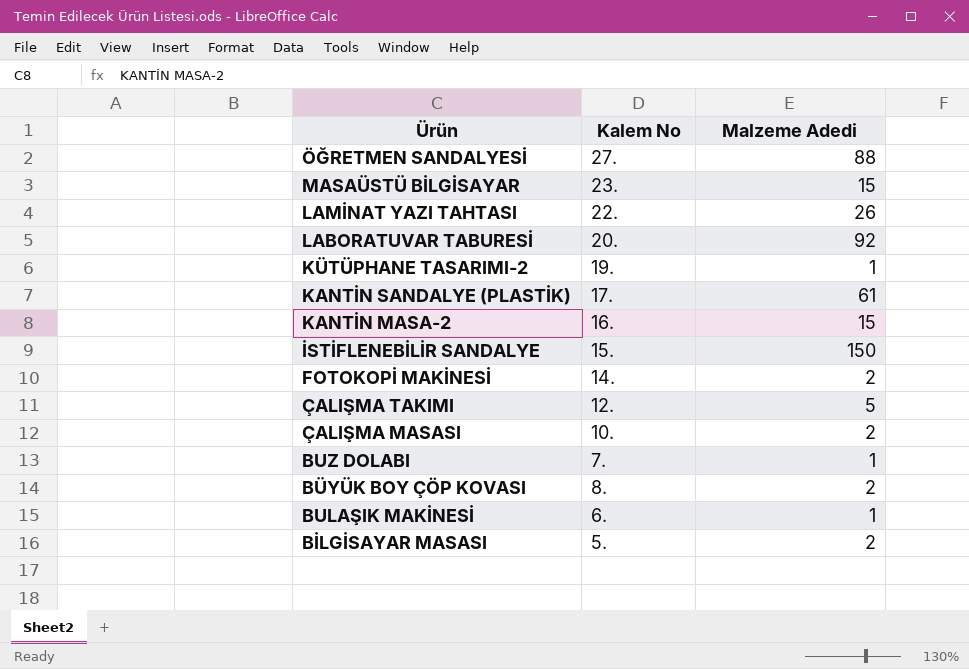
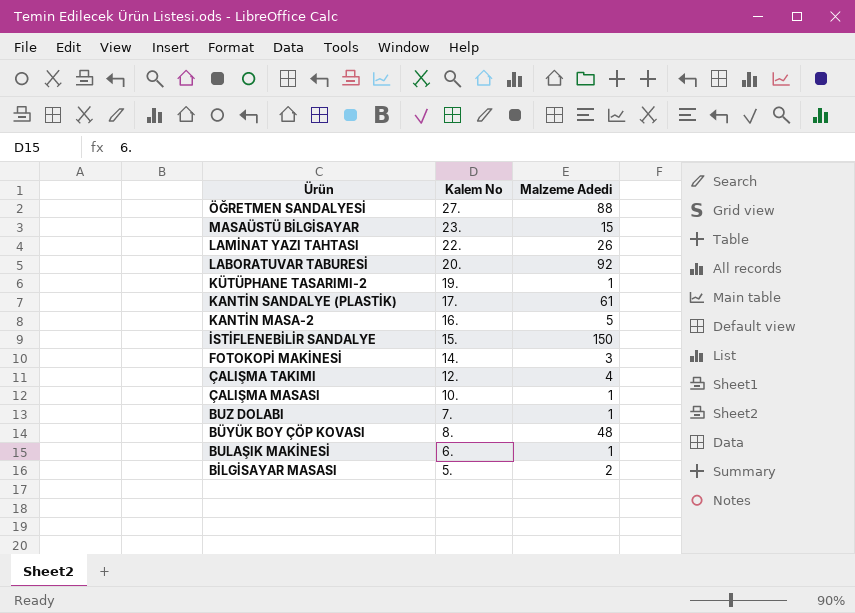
KANTİN MASA-2 | Malzeme Adedi: 15 -> 5
FOTOKOPİ MAKİNESİ | Malzeme Adedi: 2 -> 3
ÇALIŞMA TAKIMI | Malzeme Adedi: 5 -> 4
ÇALIŞMA MASASI | Malzeme Adedi: 2 -> 1
BÜYÜK BOY ÇÖP KOVASI | Malzeme Adedi: 2 -> 48

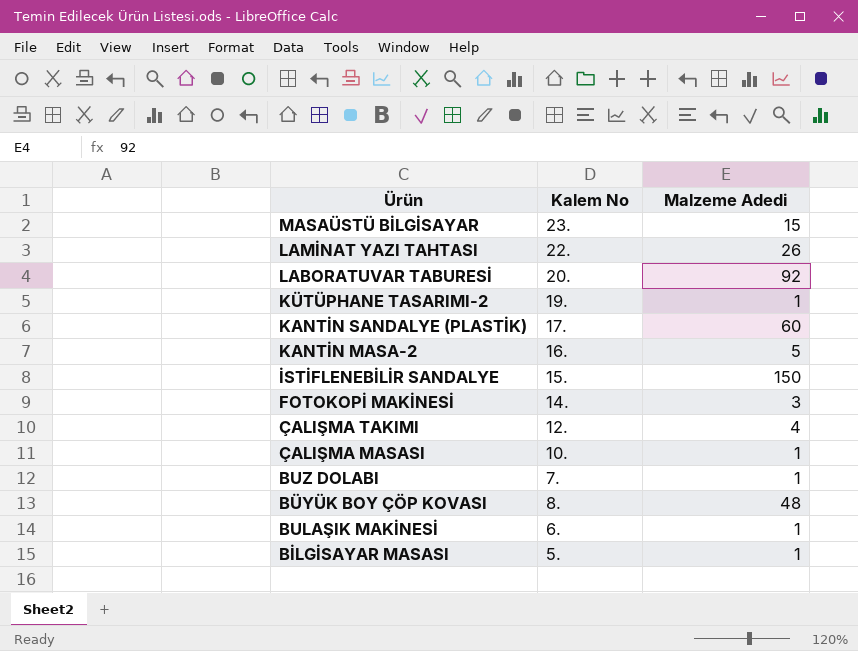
row ÖĞRETMEN SANDALYESİ: 27. | 88 -> none
KANTİN SANDALYE (PLASTİK) | Malzeme Adedi: 61 -> 60
BİLGİSAYAR MASASI | Malzeme Adedi: 2 -> 1

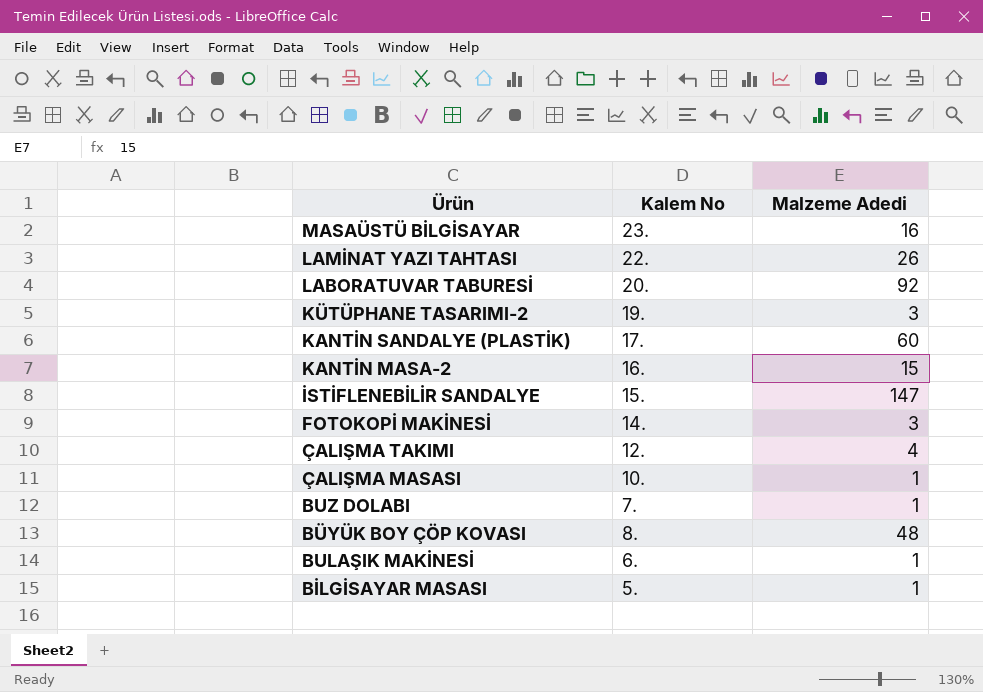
MASAÜSTÜ BİLGİSAYAR | Malzeme Adedi: 15 -> 16
KÜTÜPHANE TASARIMI-2 | Malzeme Adedi: 1 -> 3
KANTİN MASA-2 | Malzeme Adedi: 5 -> 15
İSTİFLENEBİLİR SANDALYE | Malzeme Adedi: 150 -> 147

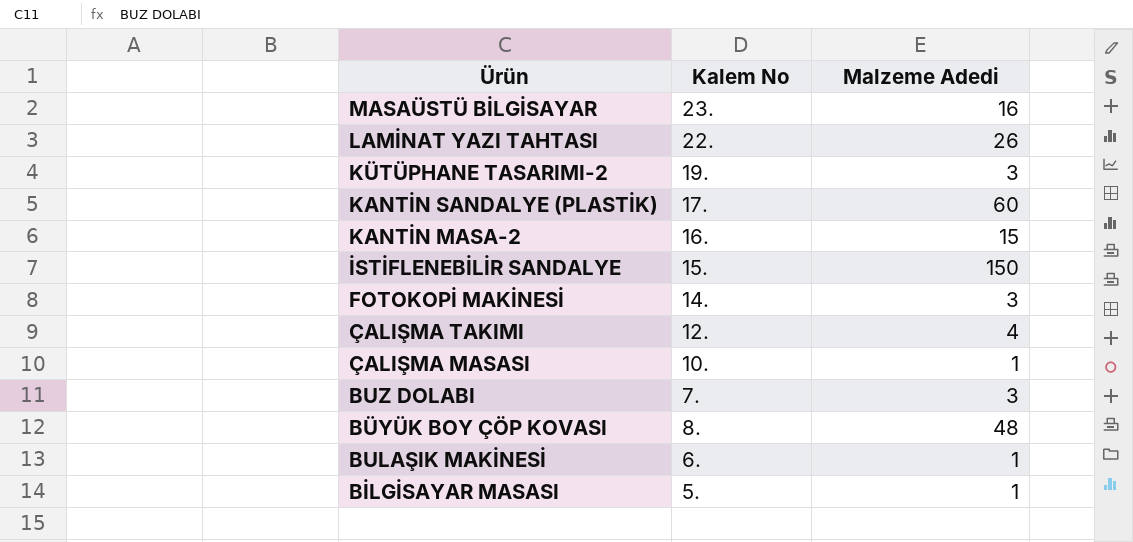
row LABORATUVAR TABURESİ: 20. | 92 -> none
İSTİFLENEBİLİR SANDALYE | Malzeme Adedi: 147 -> 150
BUZ DOLABI | Malzeme Adedi: 1 -> 3

